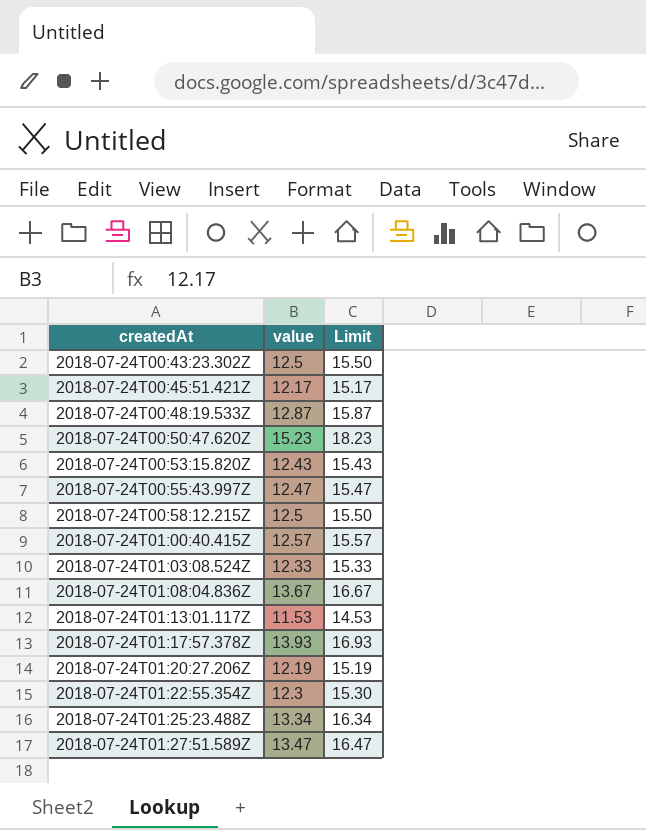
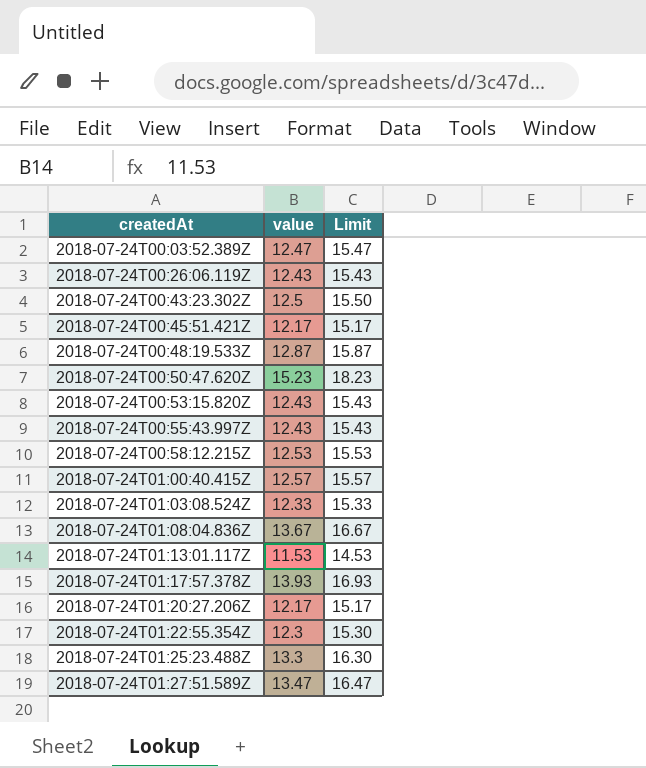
row 2018-07-24T00:03:52.389Z: none -> 12.47 | 15.47
row 2018-07-24T00:26:06.119Z: none -> 12.43 | 15.43
2018-07-24T00:55:43.997Z | value: 12.47 -> 12.43
2018-07-24T00:55:43.997Z | Limit: 15.47 -> 15.43
2018-07-24T00:58:12.215Z | value: 12.5 -> 12.53
2018-07-24T00:58:12.215Z | Limit: 15.50 -> 15.53
2018-07-24T01:20:27.206Z | value: 12.19 -> 12.17
2018-07-24T01:20:27.206Z | Limit: 15.19 -> 15.17
2018-07-24T01:25:23.488Z | value: 13.34 -> 13.3
2018-07-24T01:25:23.488Z | Limit: 16.34 -> 16.30

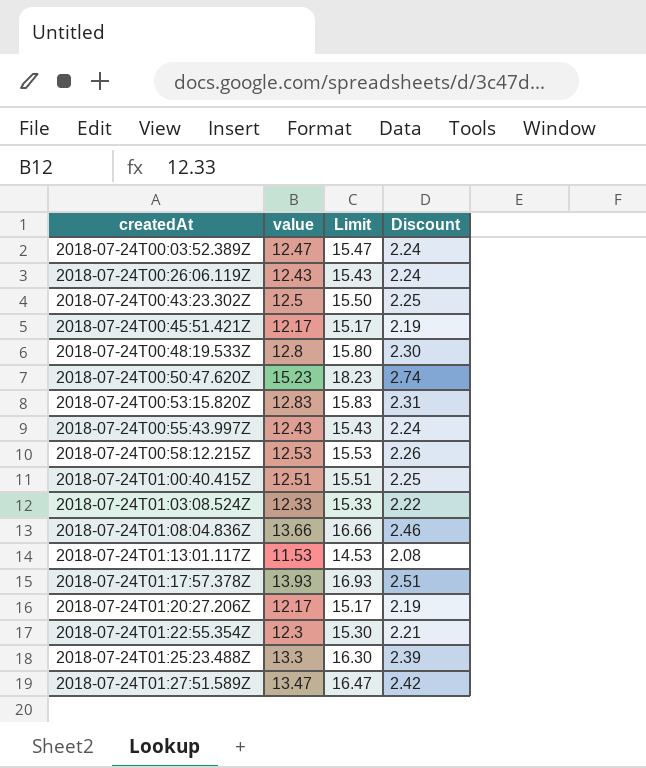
column Discount | formula: none -> [value] * 0.18
2018-07-24T00:48:19.533Z | value: 12.87 -> 12.8
2018-07-24T00:48:19.533Z | Limit: 15.87 -> 15.80
2018-07-24T00:53:15.820Z | value: 12.43 -> 12.83
2018-07-24T00:53:15.820Z | Limit: 15.43 -> 15.83
2018-07-24T01:00:40.415Z | value: 12.57 -> 12.51
2018-07-24T01:00:40.415Z | Limit: 15.57 -> 15.51
2018-07-24T01:08:04.836Z | value: 13.67 -> 13.66
2018-07-24T01:08:04.836Z | Limit: 16.67 -> 16.66

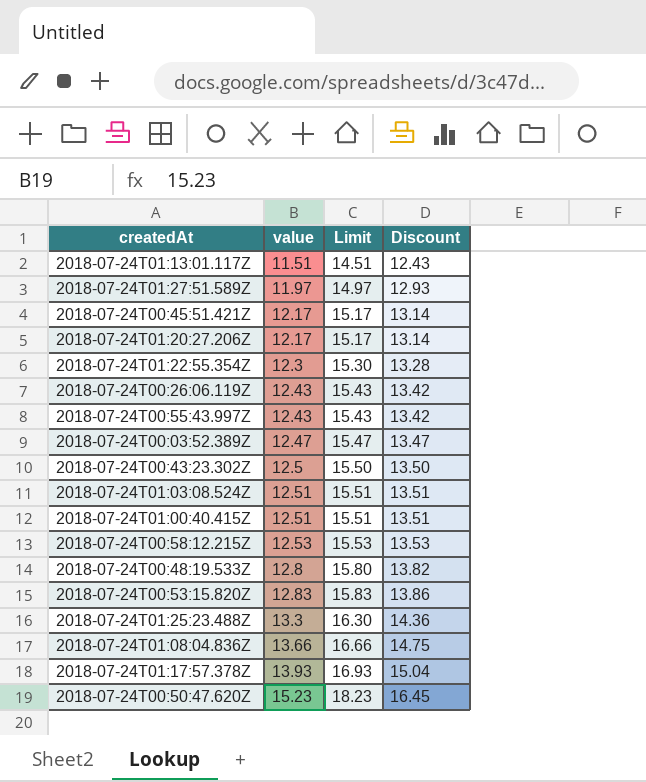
row order: createdAt ascending -> value ascending
column Discount | formula: [value] * 0.18 -> [value] * 1.08
2018-07-24T01:13:01.117Z | value: 11.53 -> 11.51
2018-07-24T01:13:01.117Z | Limit: 14.53 -> 14.51
2018-07-24T01:27:51.589Z | value: 13.47 -> 11.97
2018-07-24T01:27:51.589Z | Limit: 16.47 -> 14.97
2018-07-24T01:03:08.524Z | value: 12.33 -> 12.51
2018-07-24T01:03:08.524Z | Limit: 15.33 -> 15.51

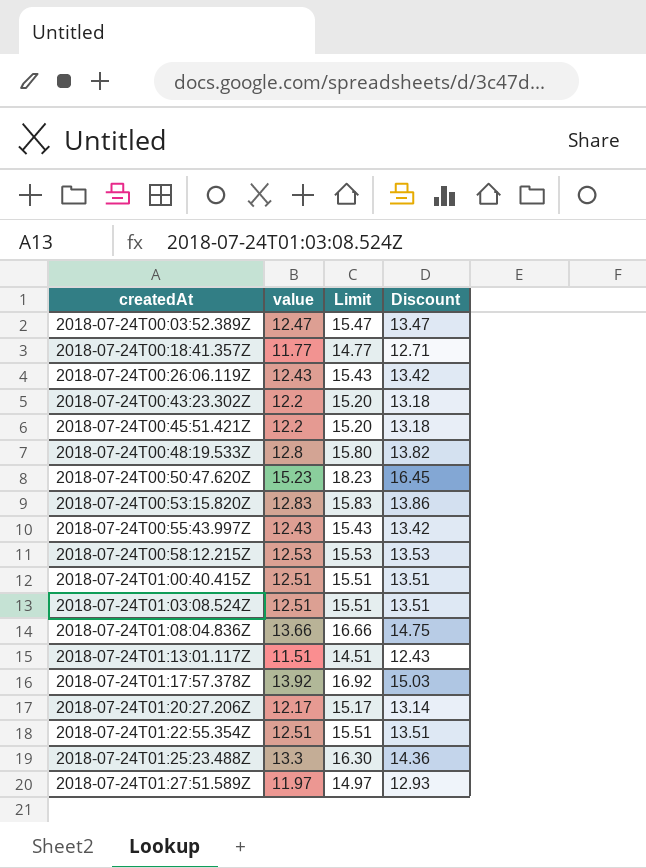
row order: value ascending -> createdAt ascending
row 2018-07-24T00:18:41.357Z: none -> 11.77 | 14.77 | 12.71
2018-07-24T00:43:23.302Z | value: 12.5 -> 12.2
2018-07-24T00:43:23.302Z | Limit: 15.50 -> 15.20
2018-07-24T00:43:23.302Z | Discount: 13.50 -> 13.18
2018-07-24T00:45:51.421Z | value: 12.17 -> 12.2
2018-07-24T00:45:51.421Z | Limit: 15.17 -> 15.20
2018-07-24T00:45:51.421Z | Discount: 13.14 -> 13.18
2018-07-24T01:17:57.378Z | value: 13.93 -> 13.92
2018-07-24T01:17:57.378Z | Limit: 16.93 -> 16.92
2018-07-24T01:17:57.378Z | Discount: 15.04 -> 15.03
2018-07-24T01:22:55.354Z | value: 12.3 -> 12.51
2018-07-24T01:22:55.354Z | Limit: 15.30 -> 15.51
2018-07-24T01:22:55.354Z | Discount: 13.28 -> 13.51

